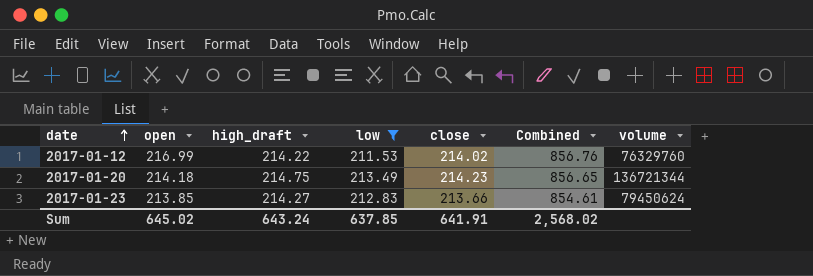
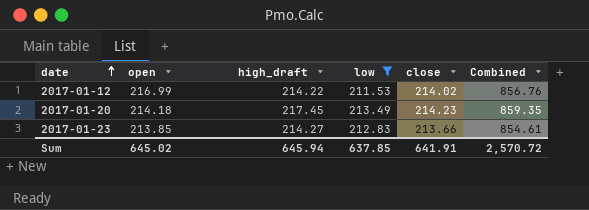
column volume | position: 7 -> none
2017-01-20 | high_draft: 214.75 -> 217.45
2017-01-20 | Combined: 856.65 -> 859.35
Sum | high_draft: 643.24 -> 645.94
Sum | Combined: 2,568.02 -> 2,570.72

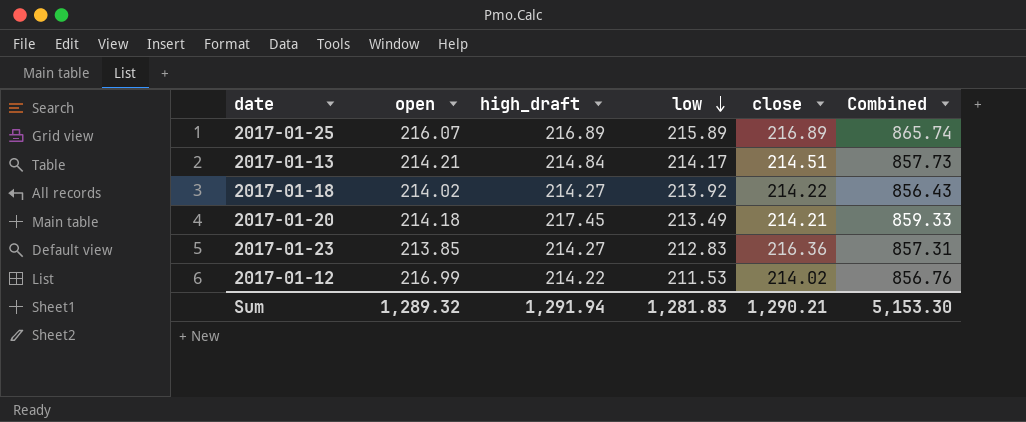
filter: low <= 213.49 -> none
row order: date ascending -> low descending
2017-01-20 | close: 214.23 -> 214.21
2017-01-20 | Combined: 859.35 -> 859.33
2017-01-23 | close: 213.66 -> 216.36
2017-01-23 | Combined: 854.61 -> 857.31
Sum | open: 645.02 -> 1,289.32
Sum | high_draft: 645.94 -> 1,291.94
Sum | low: 637.85 -> 1,281.83
Sum | close: 641.91 -> 1,290.21
Sum | Combined: 2,570.72 -> 5,153.30

